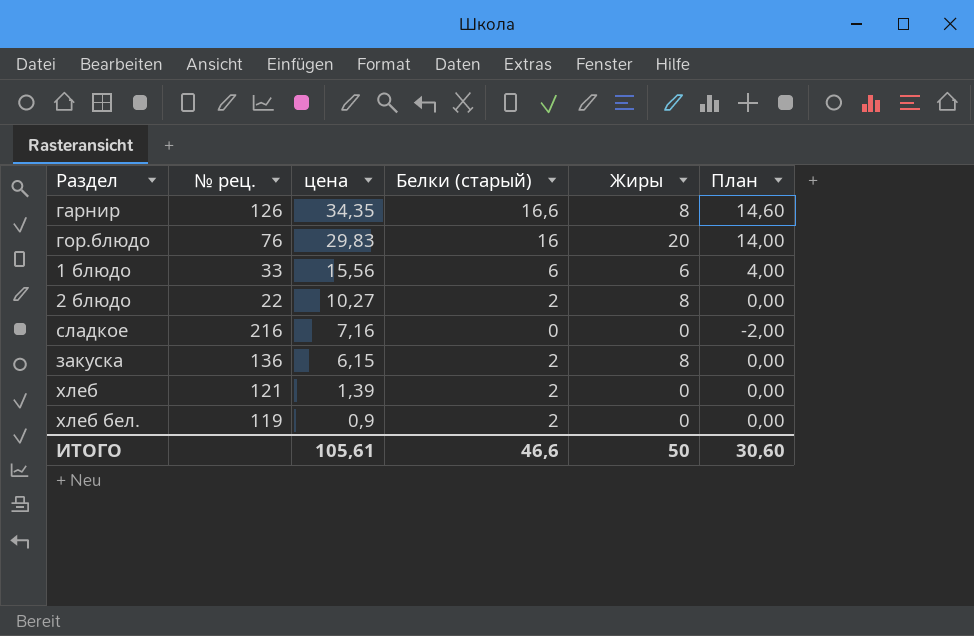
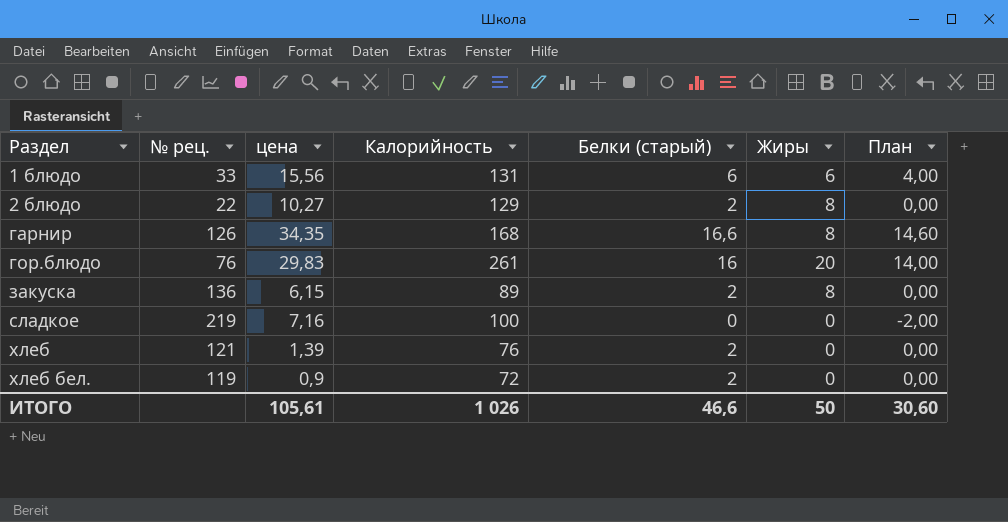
row order: цена descending -> Раздел ascending
column Калорийность | position: none -> 4
сладкое | № рец.: 216 -> 219

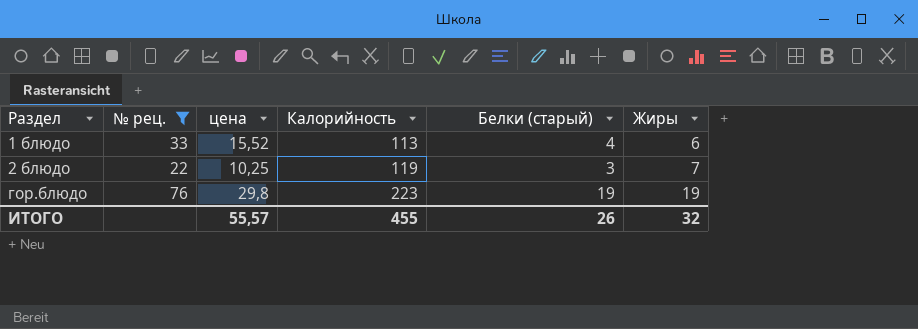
filter: none -> № рец. <= 76
column План | formula: [Белки (старый)] - 2 -> none
1 блюдо | цена: 15,56 -> 15,52
1 блюдо | Калорийность: 131 -> 113
1 блюдо | Белки (старый): 6 -> 4
2 блюдо | цена: 10,27 -> 10,25
2 блюдо | Калорийность: 129 -> 119
2 блюдо | Белки (старый): 2 -> 3
2 блюдо | Жиры: 8 -> 7
гор.блюдо | цена: 29,83 -> 29,8
гор.блюдо | Калорийность: 261 -> 223
гор.блюдо | Белки (старый): 16 -> 19
гор.блюдо | Жиры: 20 -> 19
ИТОГО | цена: 105,61 -> 55,57
ИТОГО | Калорийность: 1 026 -> 455
ИТОГО | Белки (старый): 46,6 -> 26
ИТОГО | Жиры: 50 -> 32

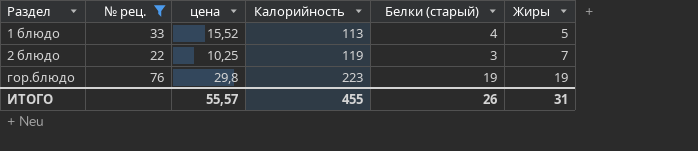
1 блюдо | Жиры: 6 -> 5
ИТОГО | Жиры: 32 -> 31

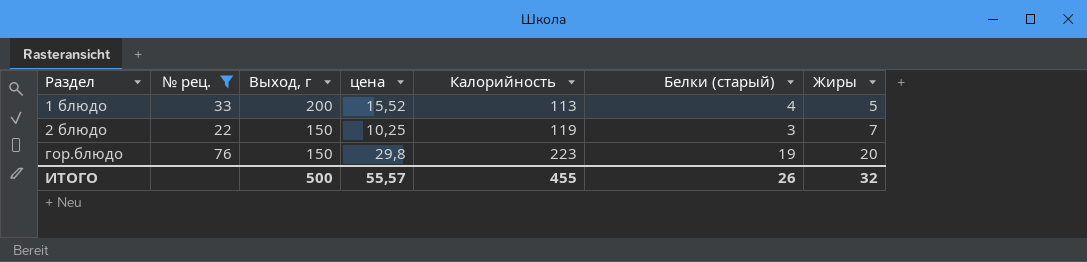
column Выход, г | position: none -> 3
гор.блюдо | Жиры: 19 -> 20
ИТОГО | Жиры: 31 -> 32

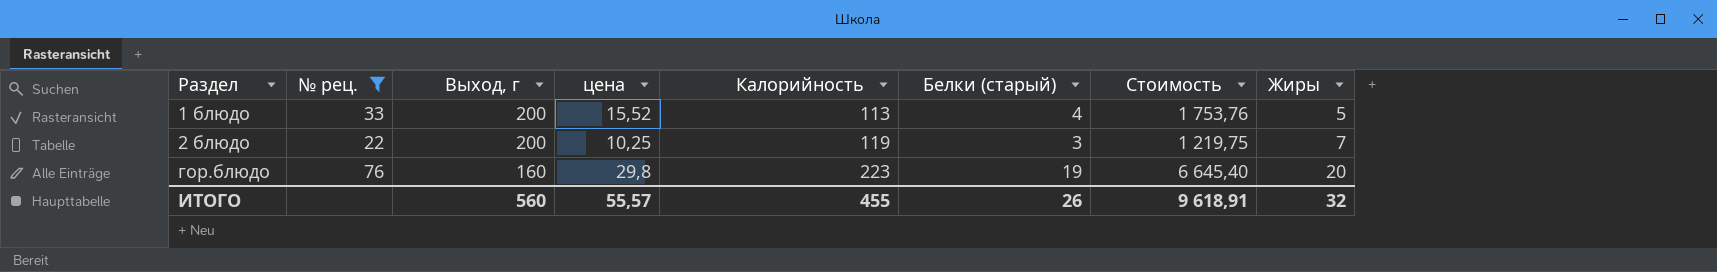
column Стоимость | formula: none -> [цена] * [Калорийность]
2 блюдо | Выход, г: 150 -> 200
гор.блюдо | Выход, г: 150 -> 160
ИТОГО | Выход, г: 500 -> 560

